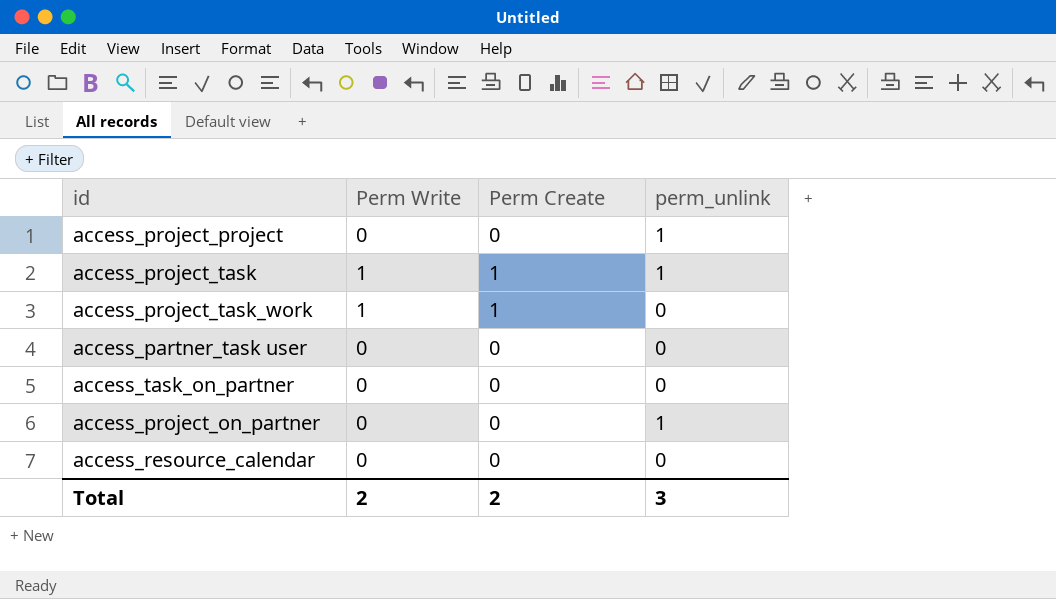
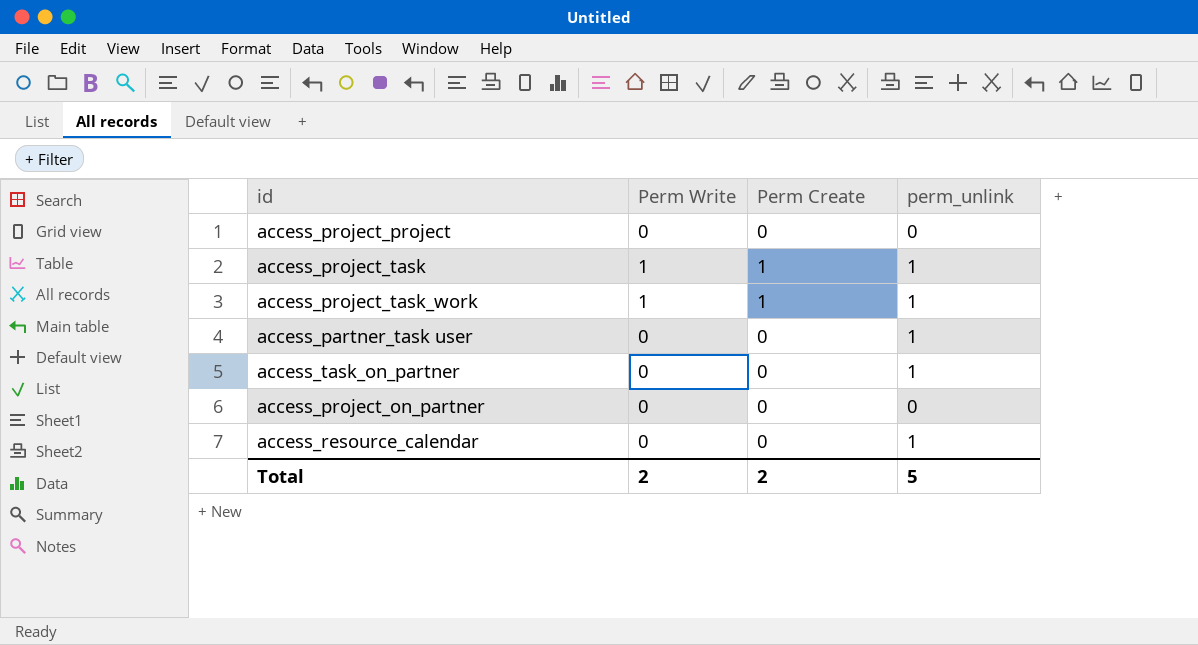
access_project_project | perm_unlink: 1 -> 0
access_project_task_work | perm_unlink: 0 -> 1
access_partner_task user | perm_unlink: 0 -> 1
access_task_on_partner | perm_unlink: 0 -> 1
access_project_on_partner | perm_unlink: 1 -> 0
access_resource_calendar | perm_unlink: 0 -> 1
Total | perm_unlink: 3 -> 5

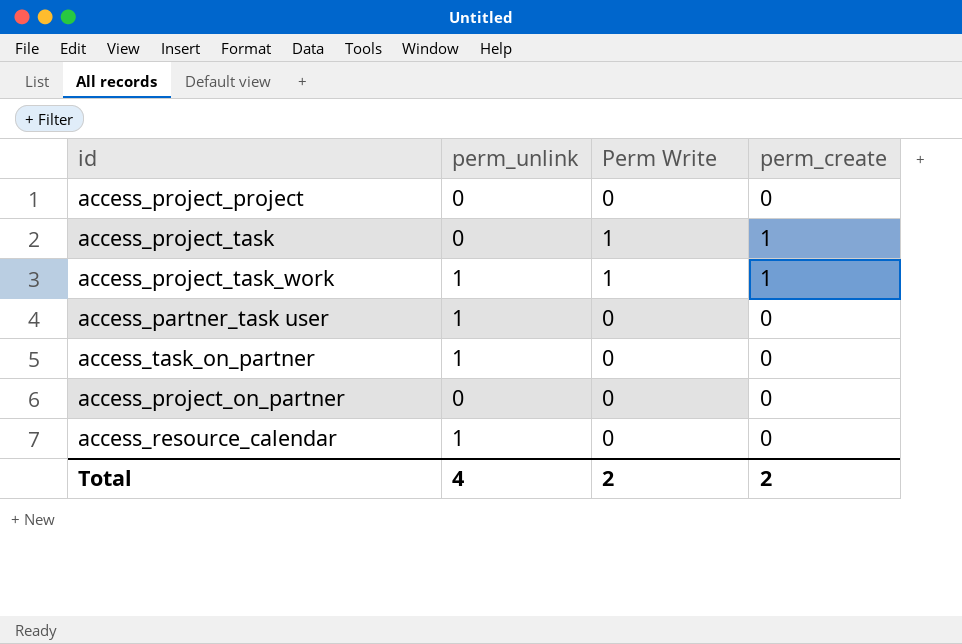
column perm_unlink | position: 4 -> 2
column name: Perm Create -> perm_create
access_project_task | perm_unlink: 1 -> 0
Total | perm_unlink: 5 -> 4

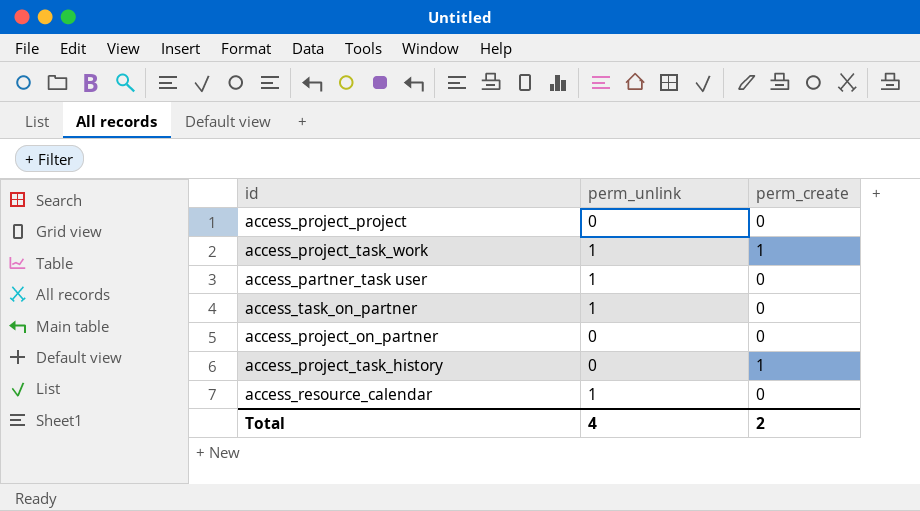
column Perm Write | position: 3 -> none
row access_project_task: 0 | 1 | 1 -> none
row access_project_task_history: none -> 0 | 1

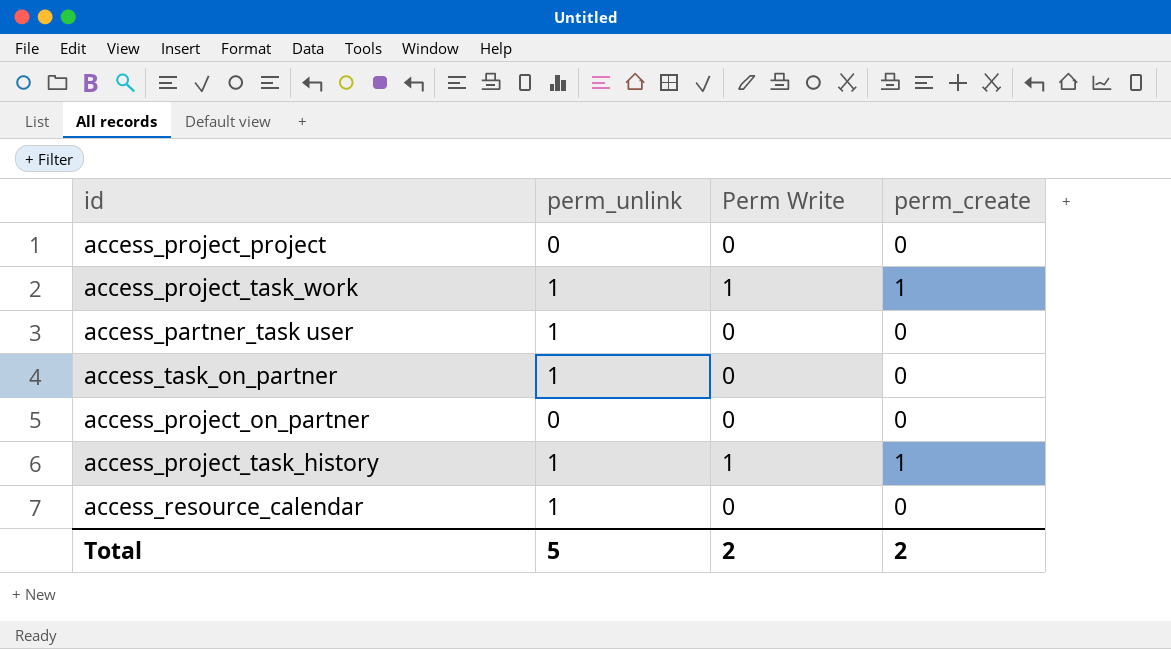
column Perm Write | position: none -> 3
access_project_task_history | perm_unlink: 0 -> 1
Total | perm_unlink: 4 -> 5

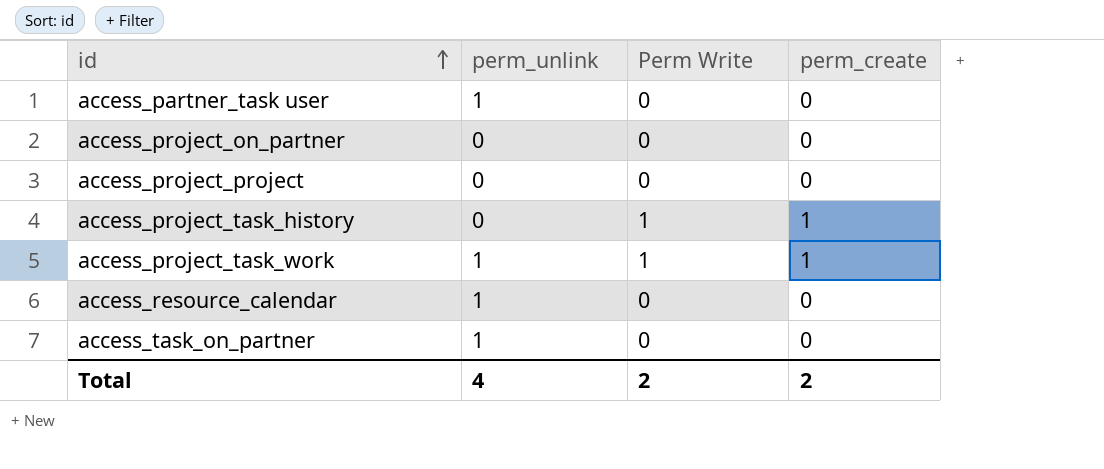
row order: none -> id ascending
access_project_task_history | perm_unlink: 1 -> 0
Total | perm_unlink: 5 -> 4

